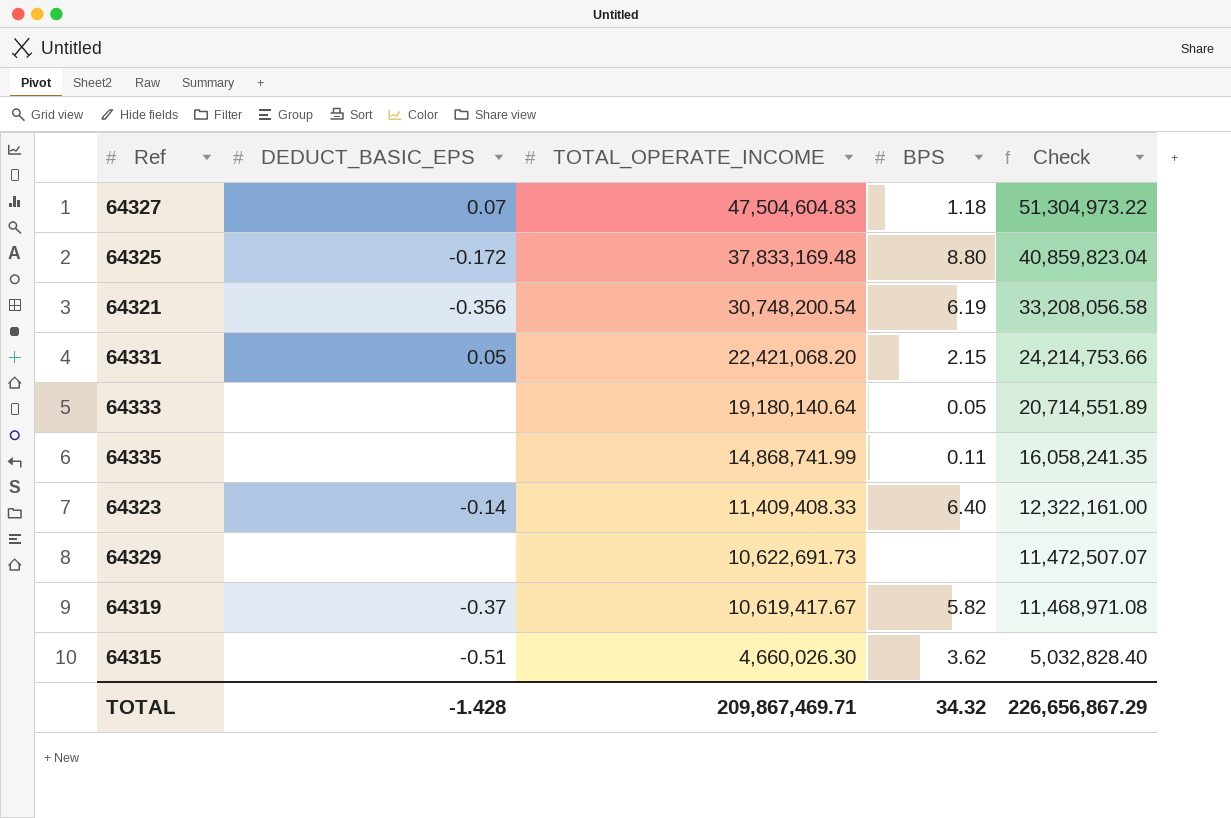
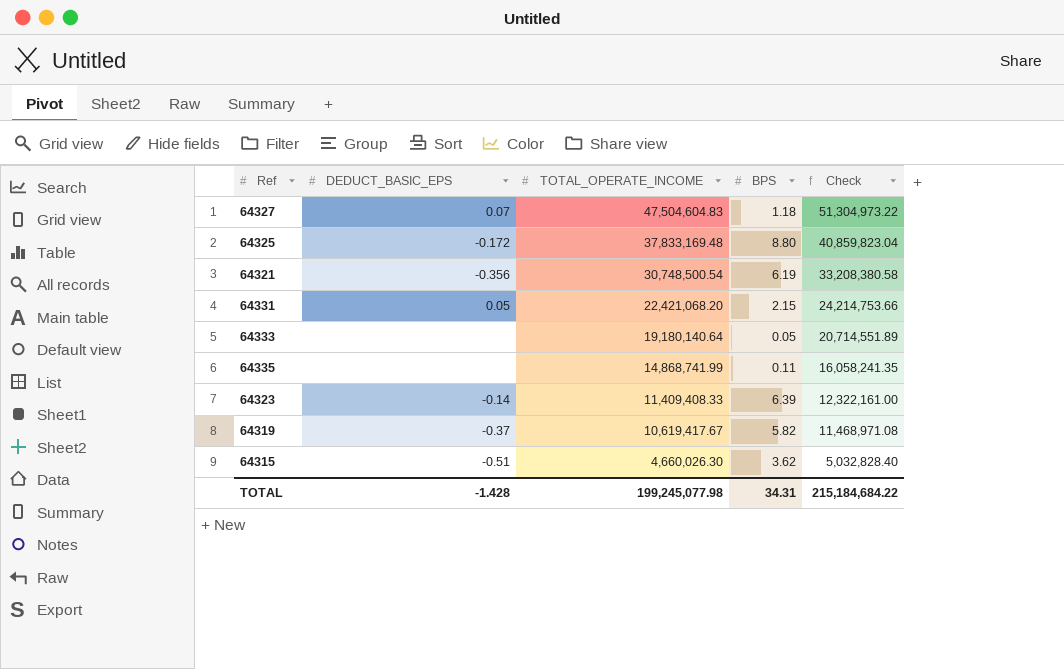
row 64329: none | 10,622,691.73 | none | 11,472,507.07 -> none
64321 | TOTAL_OPERATE_INCOME: 30,748,200.54 -> 30,748,500.54
64321 | Check: 33,208,056.58 -> 33,208,380.58
64323 | BPS: 6.40 -> 6.39
TOTAL | TOTAL_OPERATE_INCOME: 209,867,469.71 -> 199,245,077.98
TOTAL | BPS: 34.32 -> 34.31
TOTAL | Check: 226,656,867.29 -> 215,184,684.22

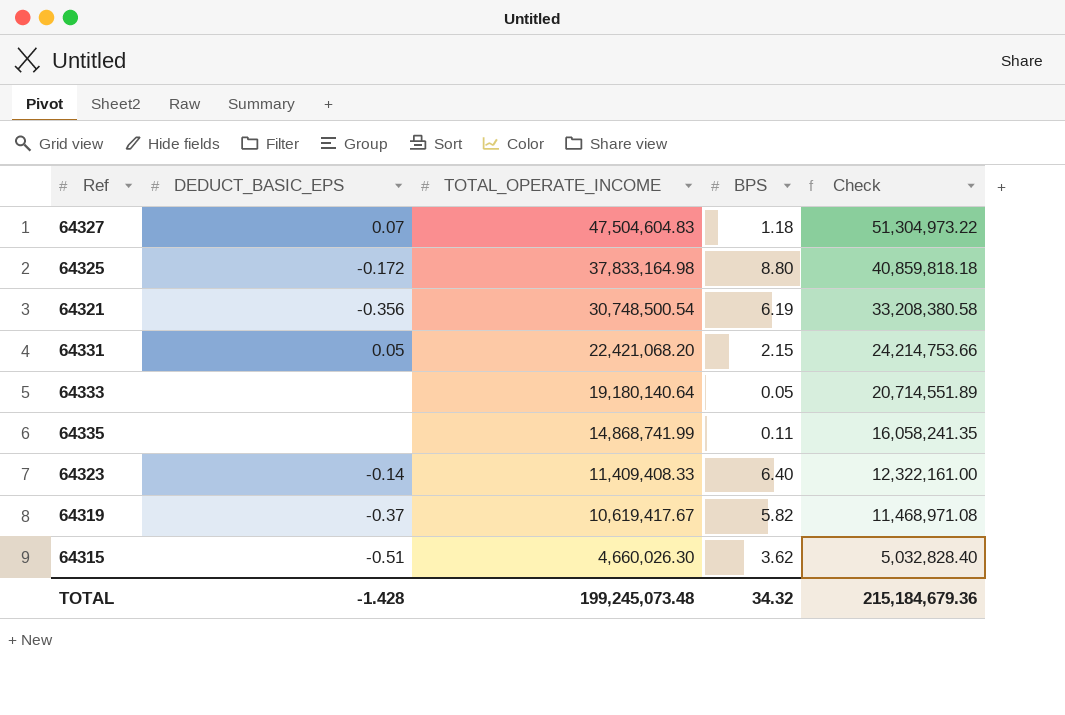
64325 | TOTAL_OPERATE_INCOME: 37,833,169.48 -> 37,833,164.98
64325 | Check: 40,859,823.04 -> 40,859,818.18
64323 | BPS: 6.39 -> 6.40
TOTAL | TOTAL_OPERATE_INCOME: 199,245,077.98 -> 199,245,073.48
TOTAL | BPS: 34.31 -> 34.32
TOTAL | Check: 215,184,684.22 -> 215,184,679.36

